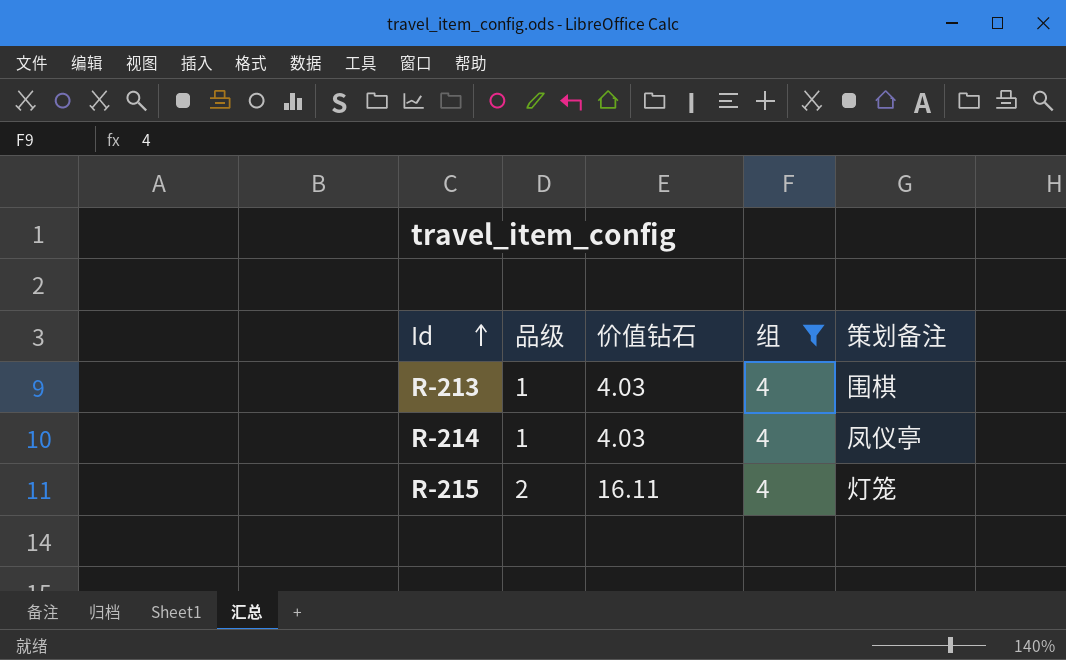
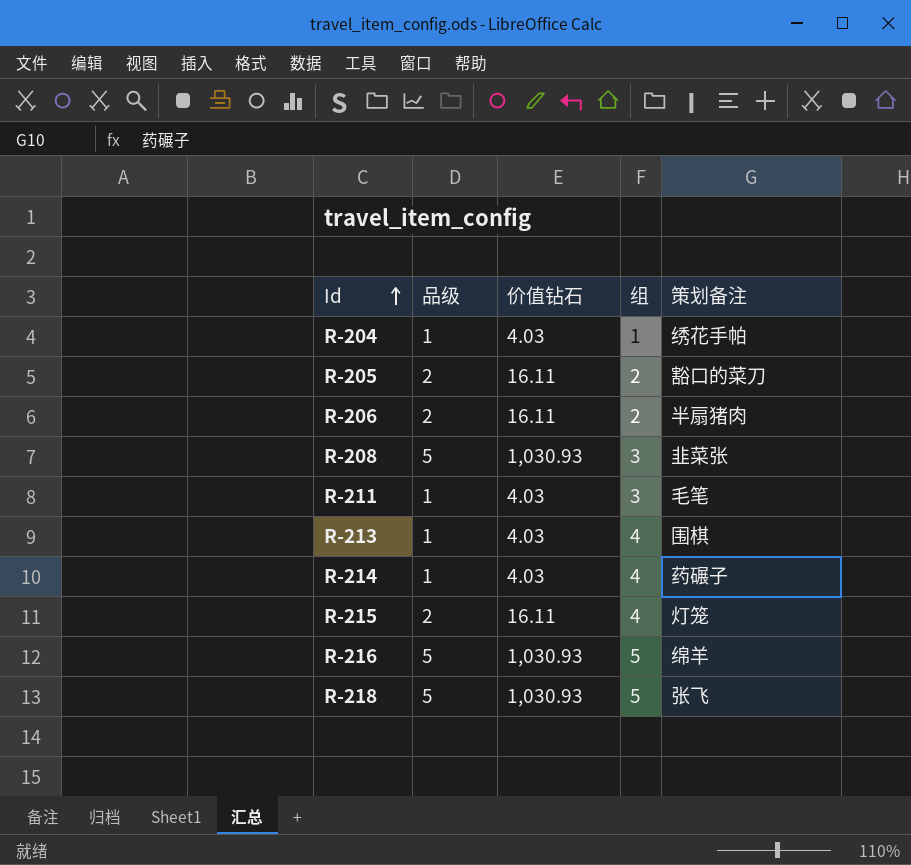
filter: 组 = 4 -> none
R-214 | 策划备注: 凤仪亭 -> 药碾子

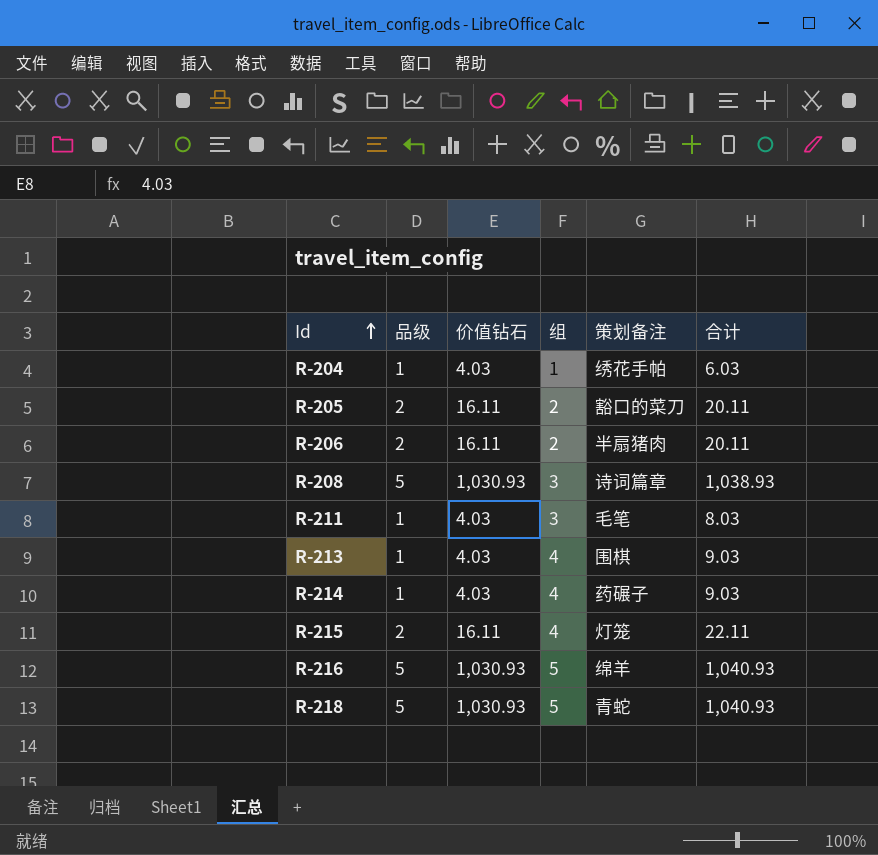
column 合计 | formula: none -> [品级] + [价值钻石] + [组]
R-208 | 策划备注: 韭菜张 -> 诗词篇章
R-218 | 策划备注: 张飞 -> 青蛇

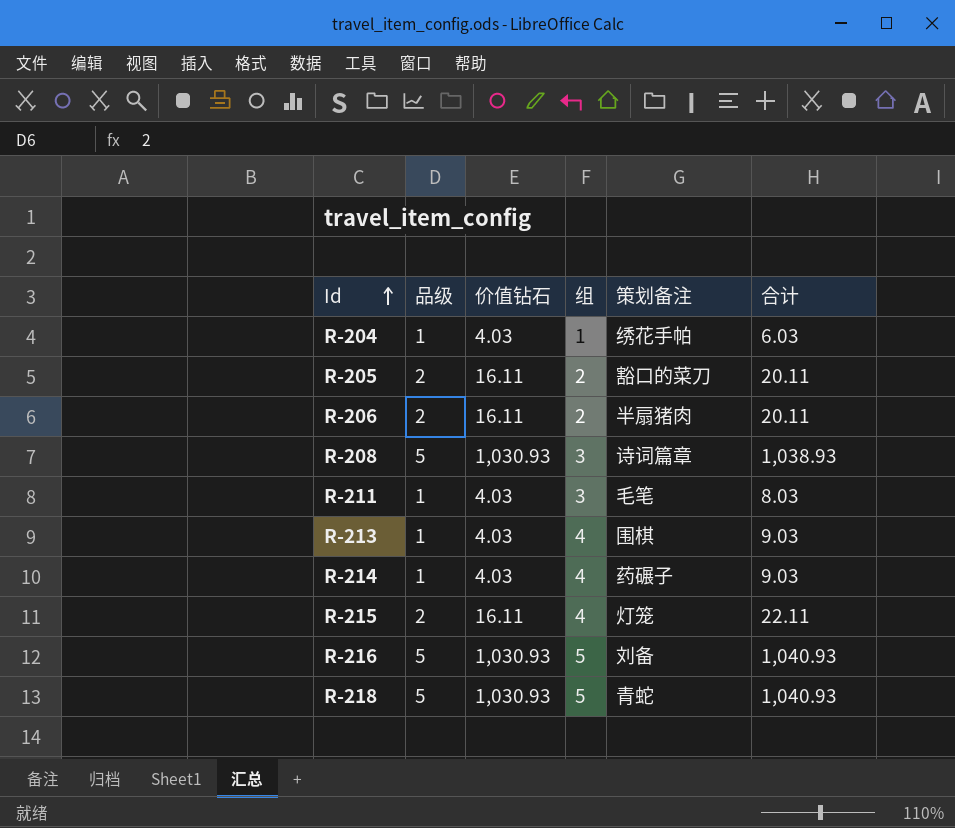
R-216 | 策划备注: 绵羊 -> 刘备

